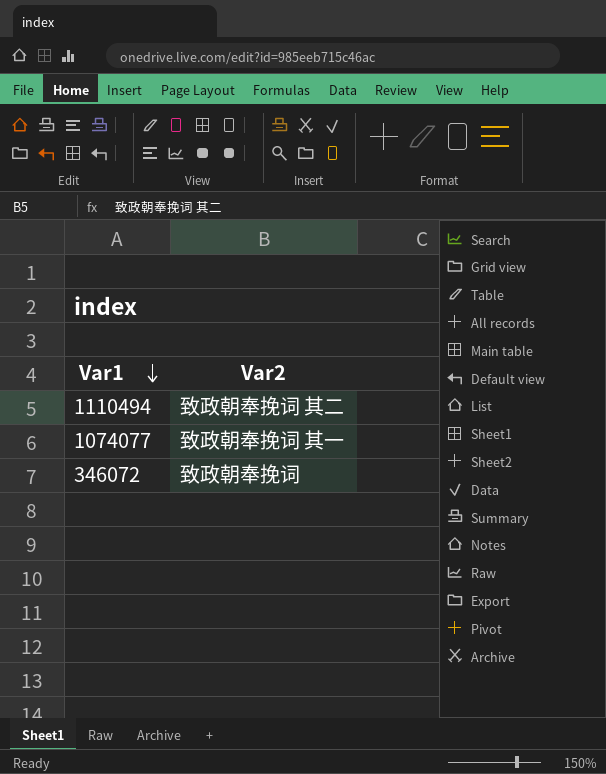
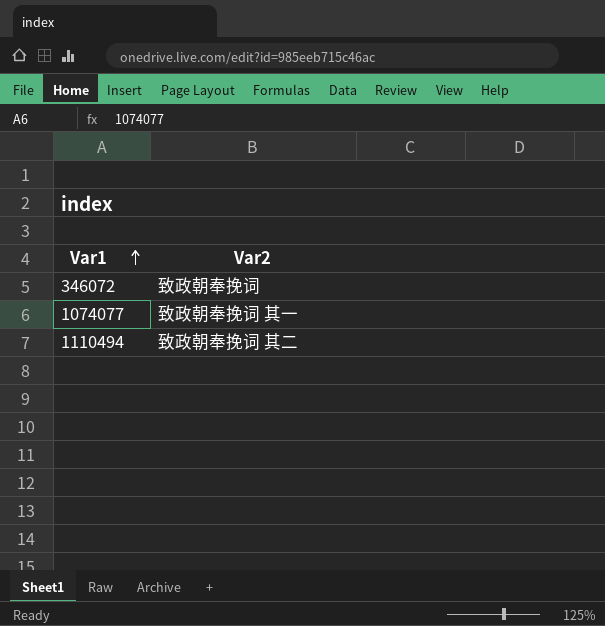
row order: Var1 descending -> Var1 ascending

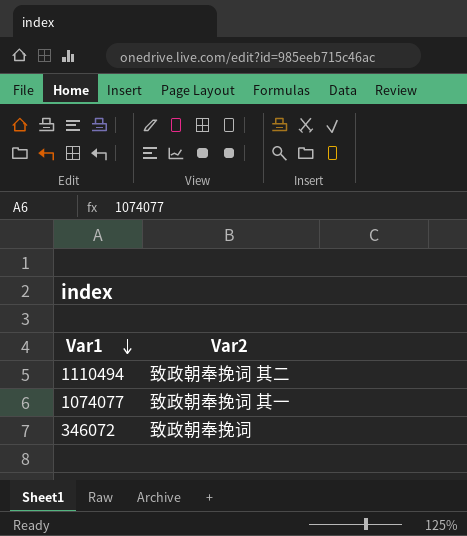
row order: Var1 ascending -> Var1 descending

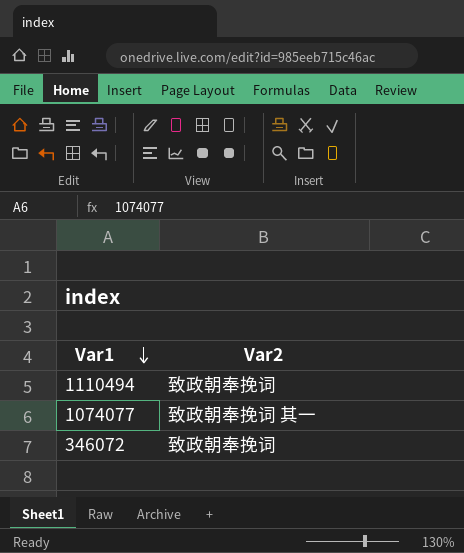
1110494 | Var2: 致政朝奉挽词 其二 -> 致政朝奉挽词

